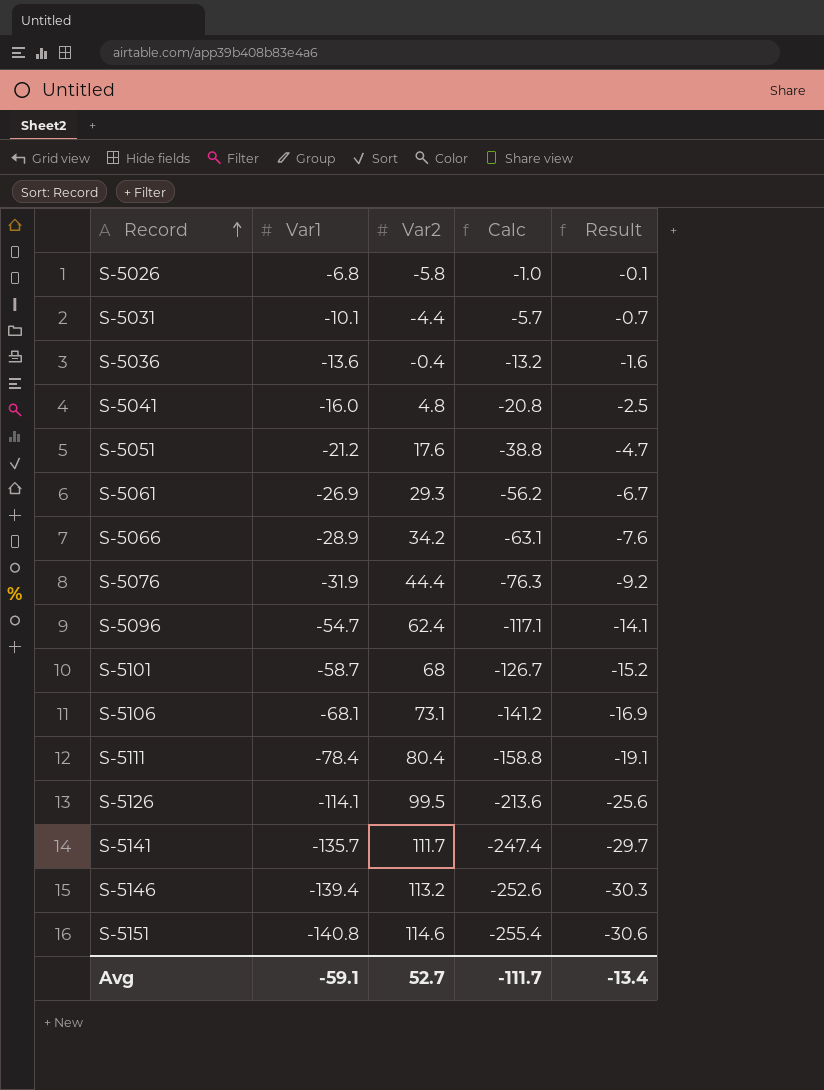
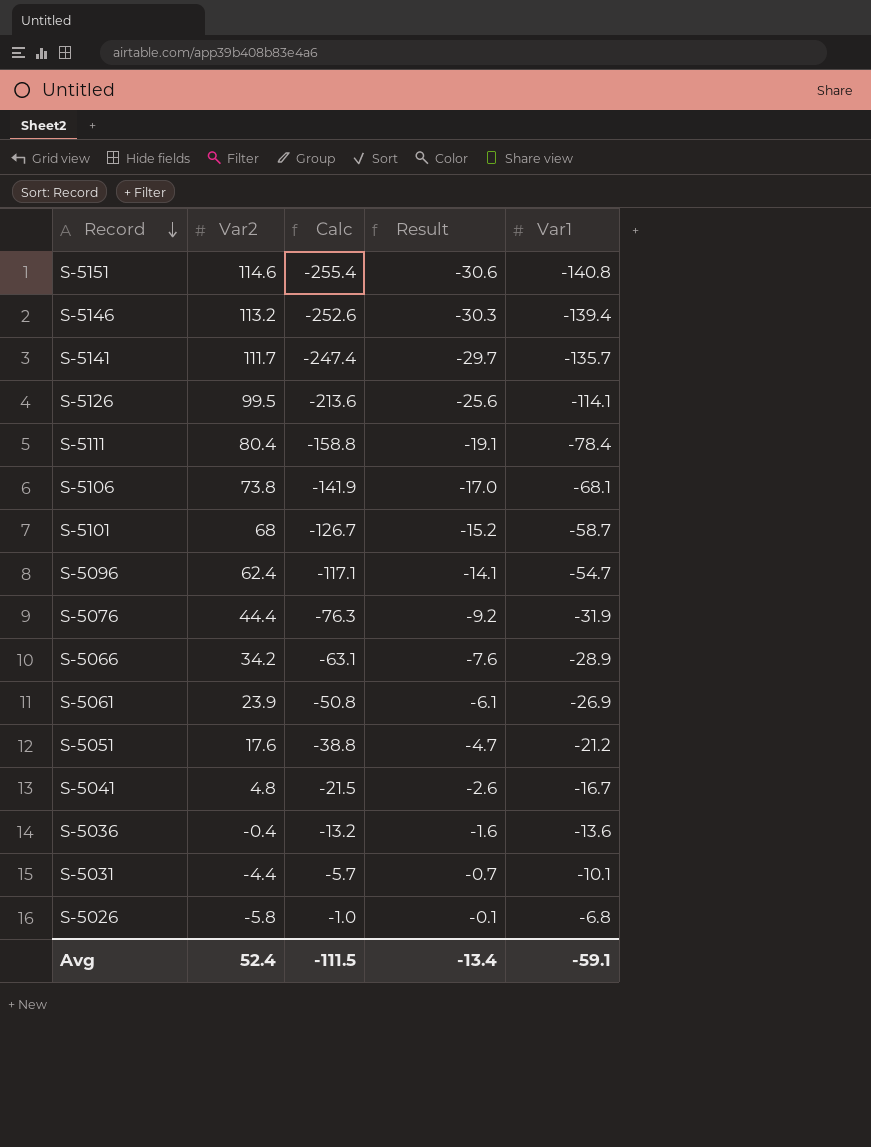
row order: Record ascending -> Record descending
column Var1 | position: 2 -> 5
S-5106 | Var2: 73.1 -> 73.8
S-5106 | Calc: -141.2 -> -141.9
S-5106 | Result: -16.9 -> -17.0
S-5061 | Var2: 29.3 -> 23.9
S-5061 | Calc: -56.2 -> -50.8
S-5061 | Result: -6.7 -> -6.1
S-5041 | Calc: -20.8 -> -21.5
S-5041 | Result: -2.5 -> -2.6
S-5041 | Var1: -16.0 -> -16.7
Avg | Var2: 52.7 -> 52.4
Avg | Calc: -111.7 -> -111.5

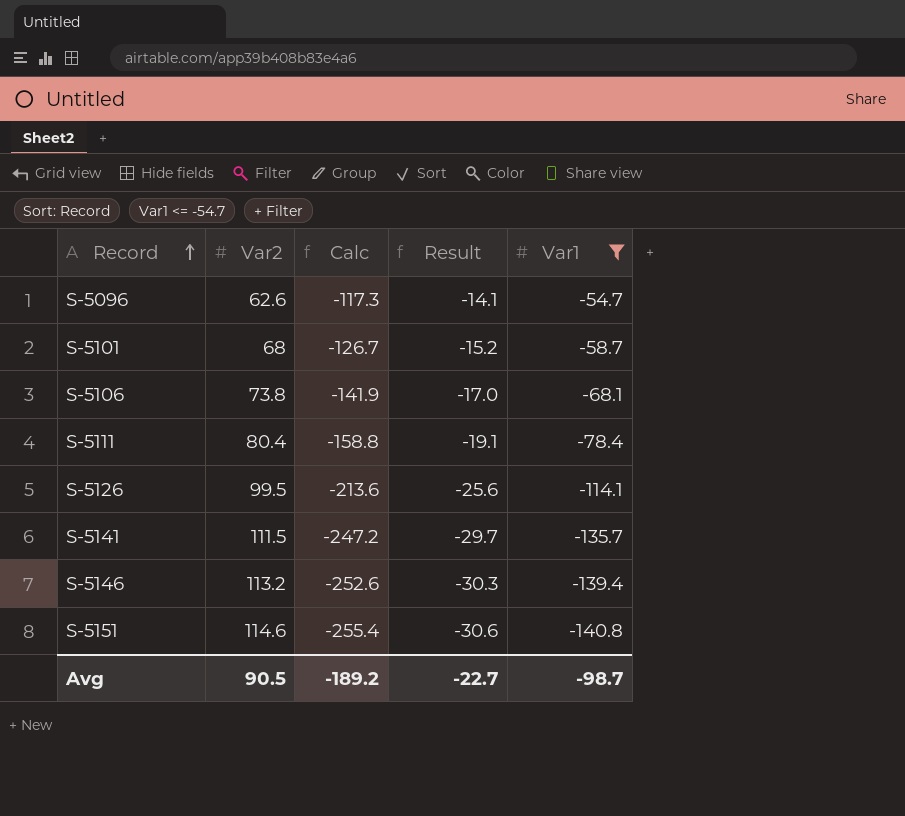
filter: none -> Var1 <= -54.7
row order: Record descending -> Record ascending
S-5096 | Var2: 62.4 -> 62.6
S-5096 | Calc: -117.1 -> -117.3
S-5141 | Var2: 111.7 -> 111.5
S-5141 | Calc: -247.4 -> -247.2
Avg | Var2: 52.4 -> 90.5
Avg | Calc: -111.5 -> -189.2
Avg | Result: -13.4 -> -22.7
Avg | Var1: -59.1 -> -98.7

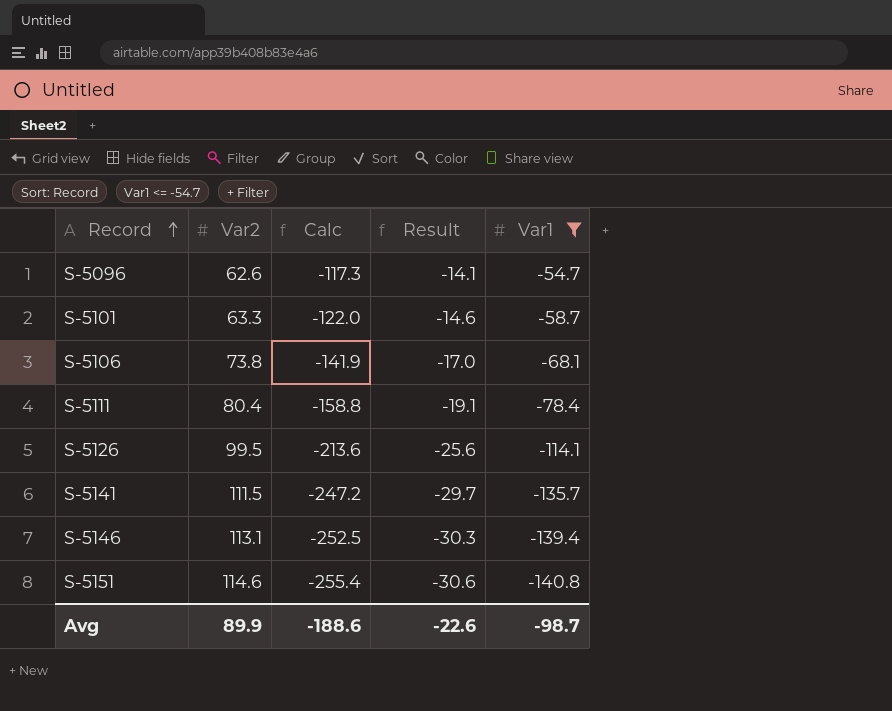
S-5101 | Var2: 68 -> 63.3
S-5101 | Calc: -126.7 -> -122.0
S-5101 | Result: -15.2 -> -14.6
S-5146 | Var2: 113.2 -> 113.1
S-5146 | Calc: -252.6 -> -252.5
Avg | Var2: 90.5 -> 89.9
Avg | Calc: -189.2 -> -188.6
Avg | Result: -22.7 -> -22.6

